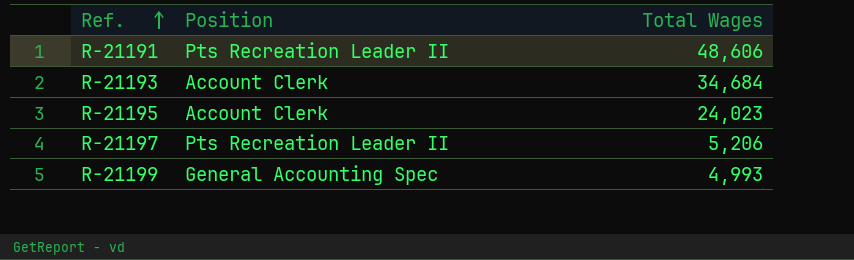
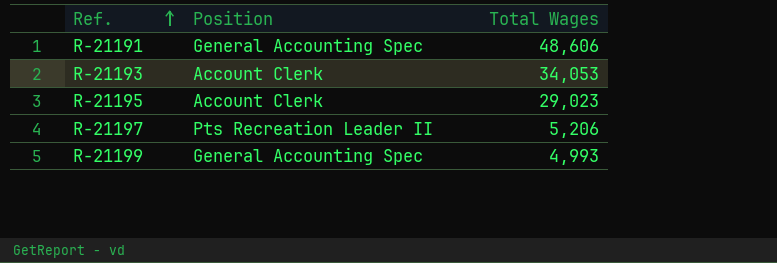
R-21191 | Position: Pts Recreation Leader II -> General Accounting Spec
R-21193 | Total Wages: 34,684 -> 34,053
R-21195 | Total Wages: 24,023 -> 29,023

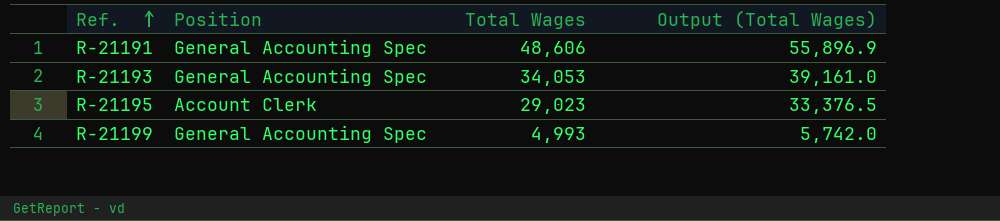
column Output (Total Wages) | formula: none -> [Total Wages] * 1.15
row R-21197: Pts Recreation Leader II | 5,206 -> none
R-21193 | Position: Account Clerk -> General Accounting Spec

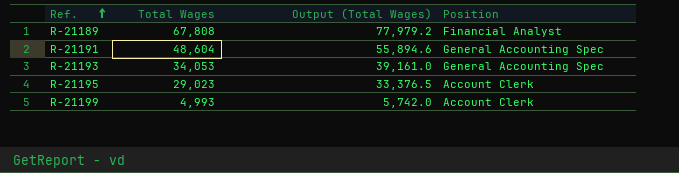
column Position | position: 2 -> 4
row R-21189: none -> 67,808 | 77,979.2 | Financial Analyst
R-21191 | Total Wages: 48,606 -> 48,604
R-21191 | Output (Total Wages): 55,896.9 -> 55,894.6
R-21199 | Position: General Accounting Spec -> Account Clerk

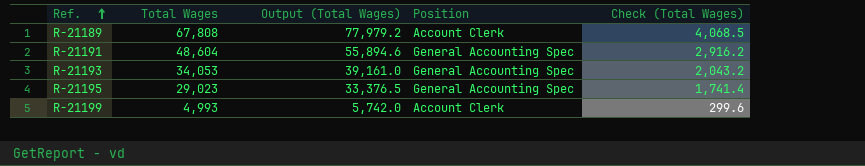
column Check (Total Wages) | formula: none -> [Total Wages] * 0.06
R-21189 | Position: Financial Analyst -> Account Clerk
R-21195 | Position: Account Clerk -> General Accounting Spec

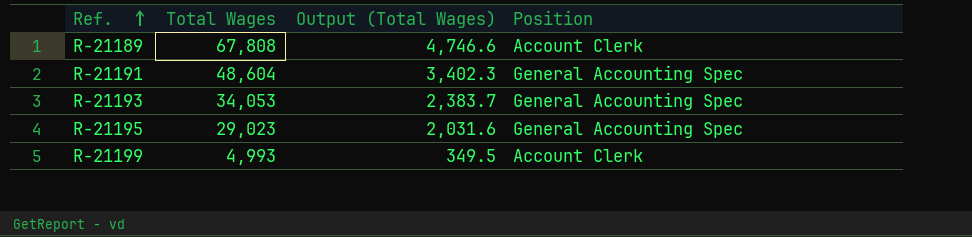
column Check (Total Wages) | formula: [Total Wages] * 0.06 -> none
column Output (Total Wages) | formula: [Total Wages] * 1.15 -> [Total Wages] * 0.07

